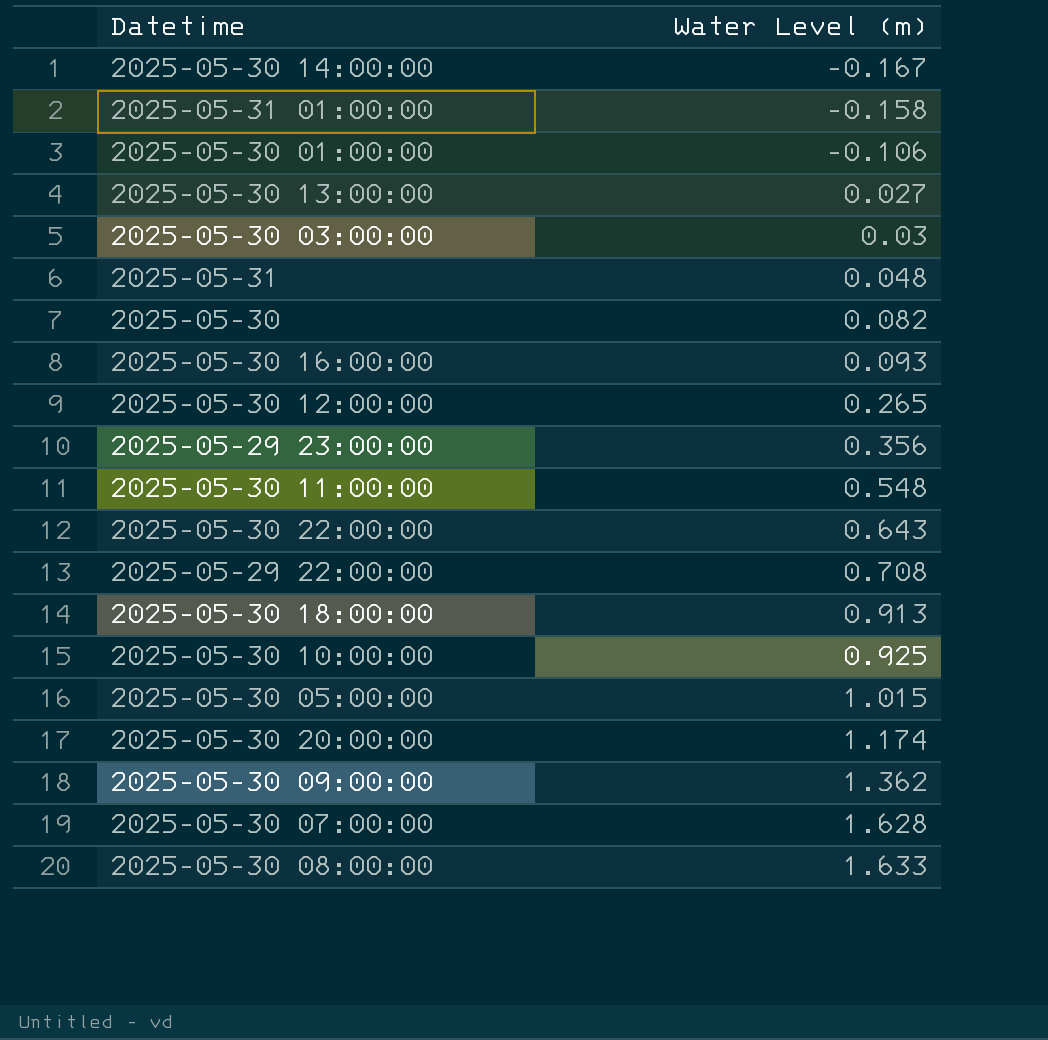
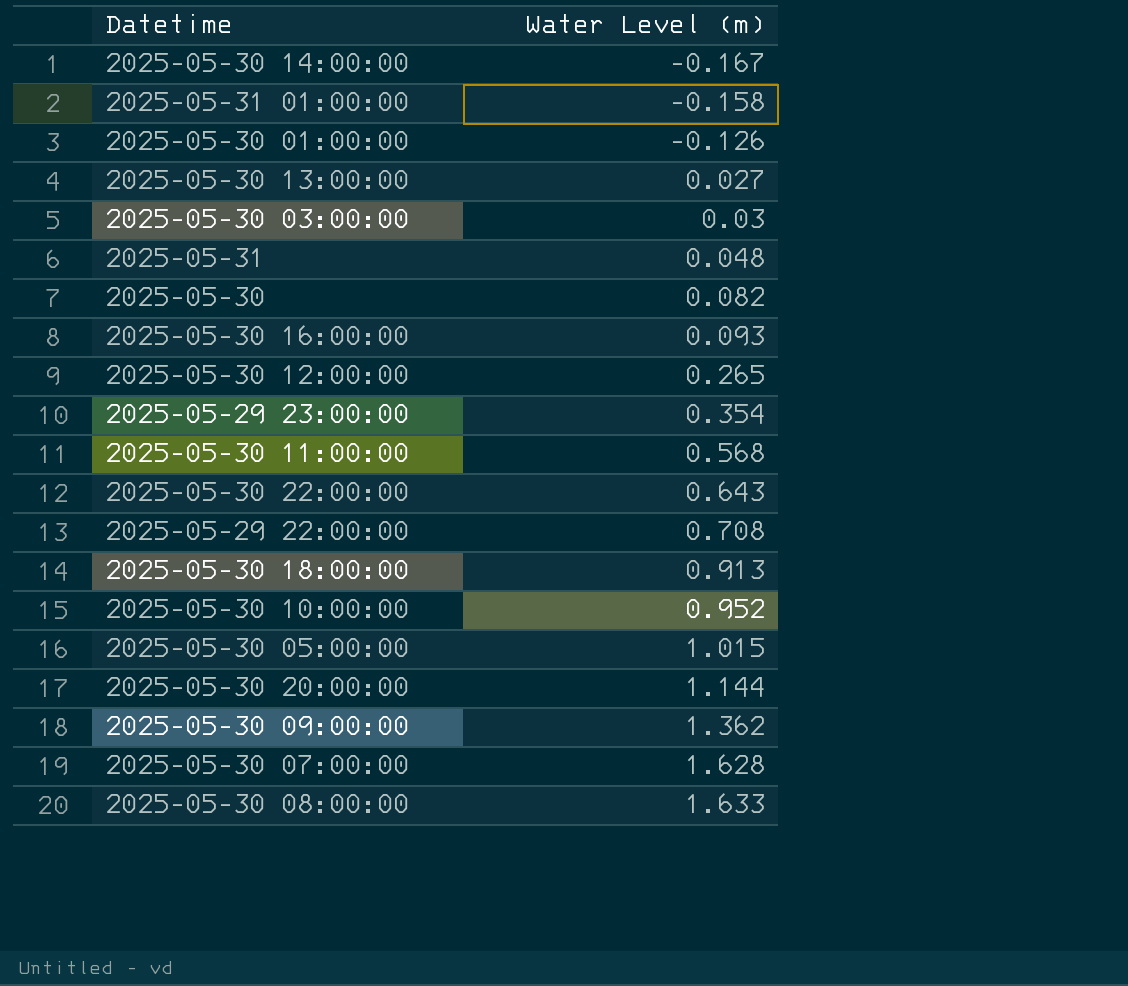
2025-05-30 01:00:00 | Water Level (m): -0.106 -> -0.126
2025-05-29 23:00:00 | Water Level (m): 0.356 -> 0.354
2025-05-30 11:00:00 | Water Level (m): 0.548 -> 0.568
2025-05-30 10:00:00 | Water Level (m): 0.925 -> 0.952
2025-05-30 20:00:00 | Water Level (m): 1.174 -> 1.144

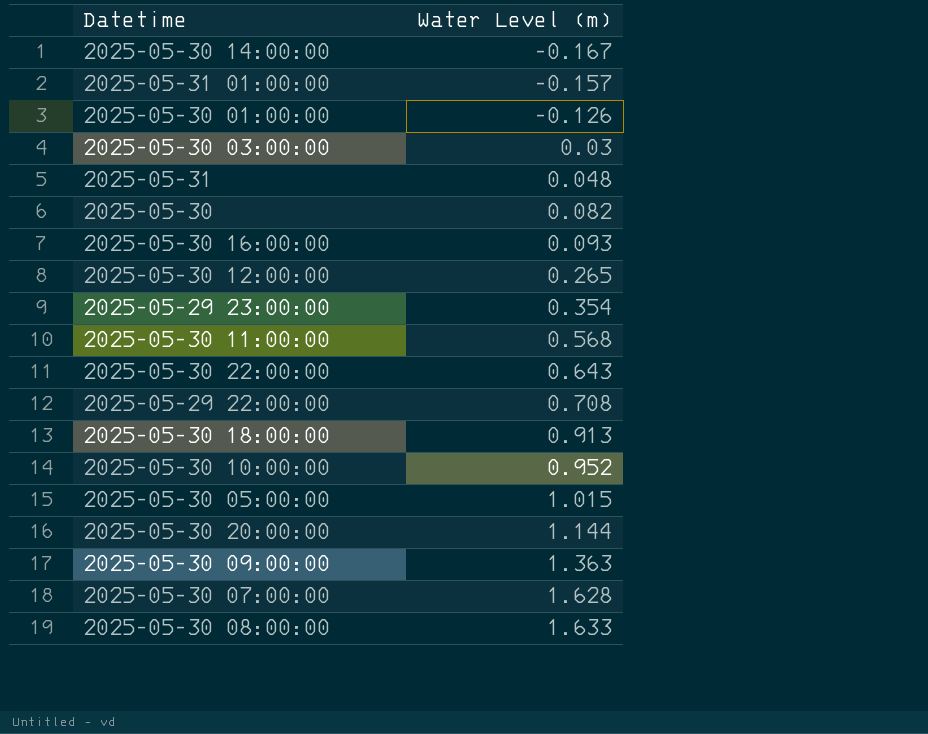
row 2025-05-30 13:00:00: 0.027 -> none
2025-05-31 01:00:00 | Water Level (m): -0.158 -> -0.157
2025-05-30 09:00:00 | Water Level (m): 1.362 -> 1.363

